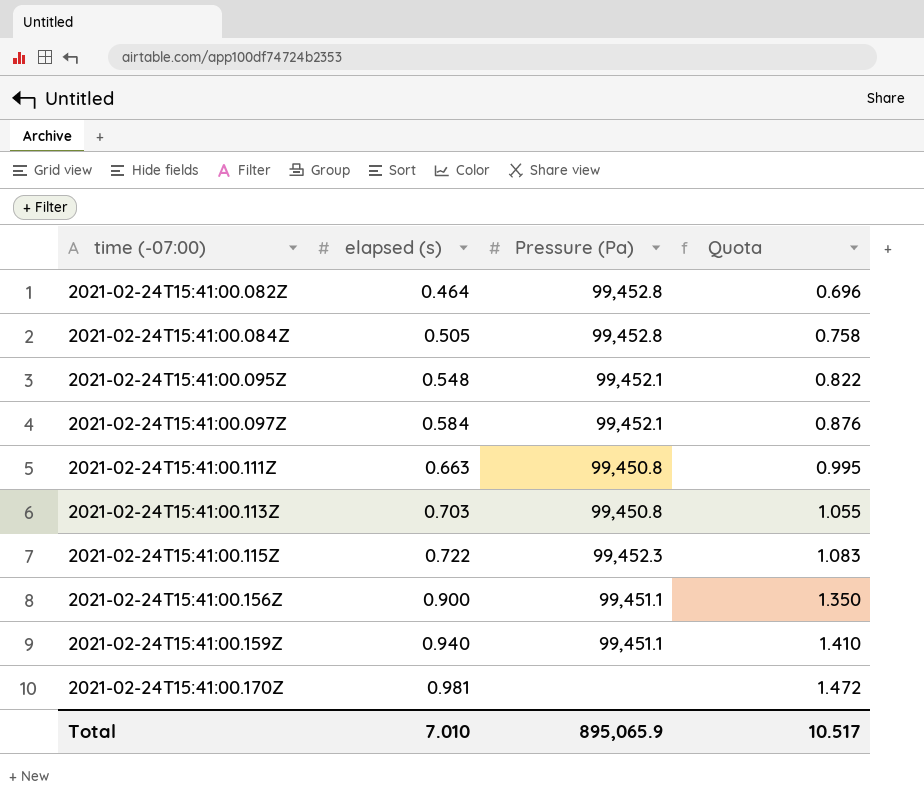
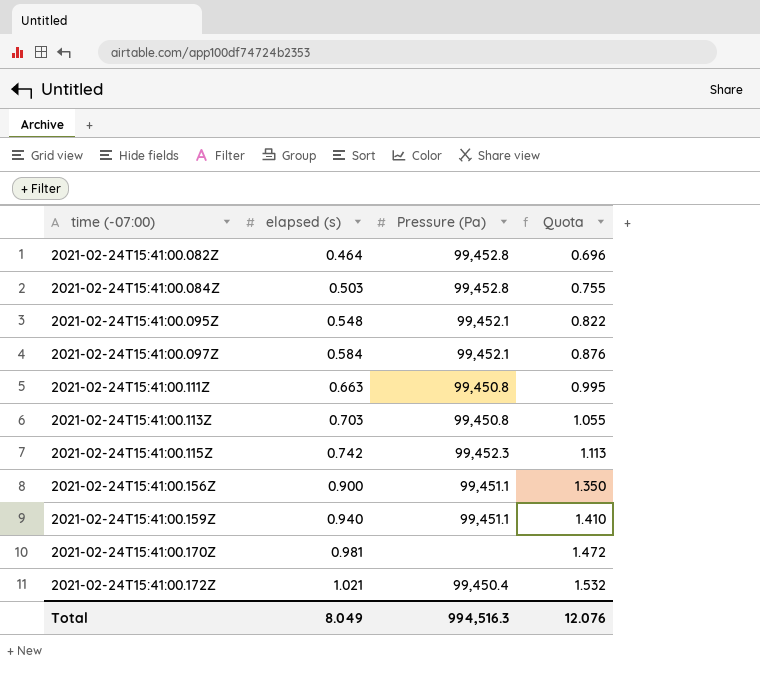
2021-02-24T15:41:00.084Z | elapsed (s): 0.505 -> 0.503
2021-02-24T15:41:00.084Z | Quota: 0.758 -> 0.755
2021-02-24T15:41:00.115Z | elapsed (s): 0.722 -> 0.742
2021-02-24T15:41:00.115Z | Quota: 1.083 -> 1.113
row 2021-02-24T15:41:00.172Z: none -> 1.021 | 99,450.4 | 1.532
Total | elapsed (s): 7.010 -> 8.049
Total | Pressure (Pa): 895,065.9 -> 994,516.3
Total | Quota: 10.517 -> 12.076

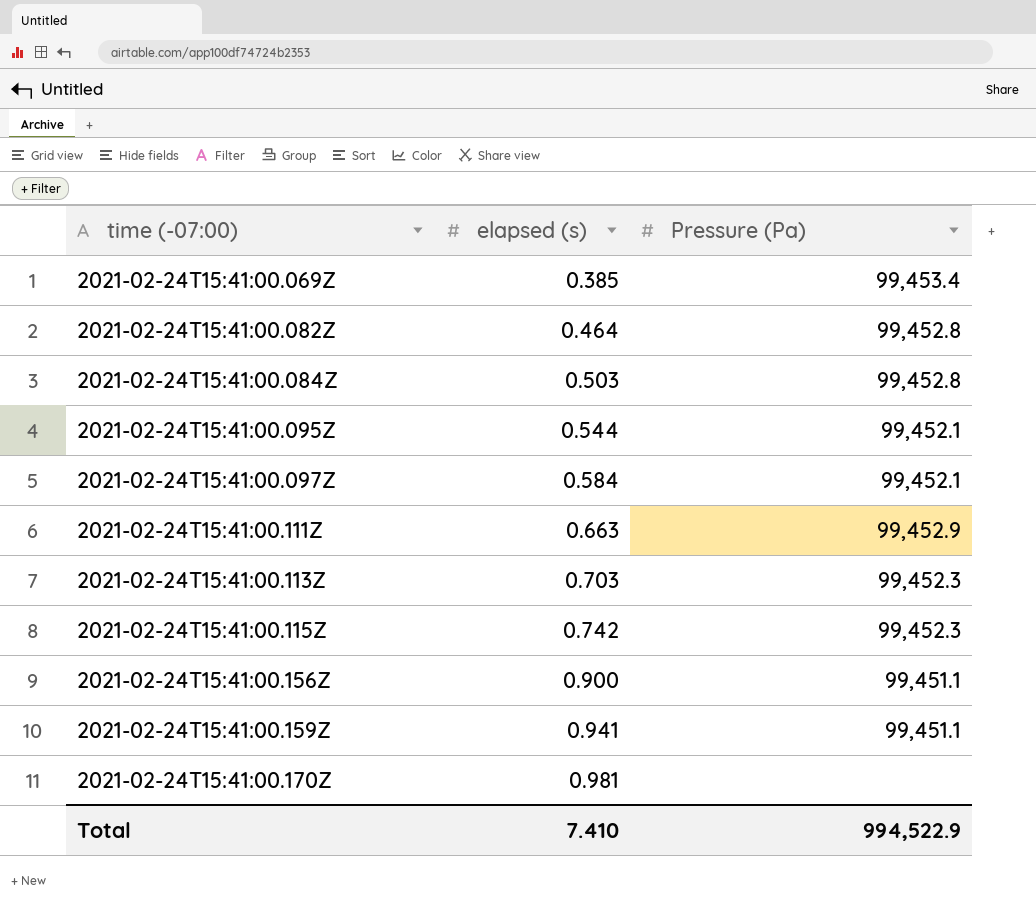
column Quota | formula: [elapsed (s)] * 1.5 -> none
row 2021-02-24T15:41:00.172Z: 1.021 | 99,450.4 | 1.532 -> none
row 2021-02-24T15:41:00.069Z: none -> 0.385 | 99,453.4
2021-02-24T15:41:00.095Z | elapsed (s): 0.548 -> 0.544
2021-02-24T15:41:00.111Z | Pressure (Pa): 99,450.8 -> 99,452.9
2021-02-24T15:41:00.113Z | Pressure (Pa): 99,450.8 -> 99,452.3
2021-02-24T15:41:00.159Z | elapsed (s): 0.940 -> 0.941
Total | elapsed (s): 8.049 -> 7.410
Total | Pressure (Pa): 994,516.3 -> 994,522.9

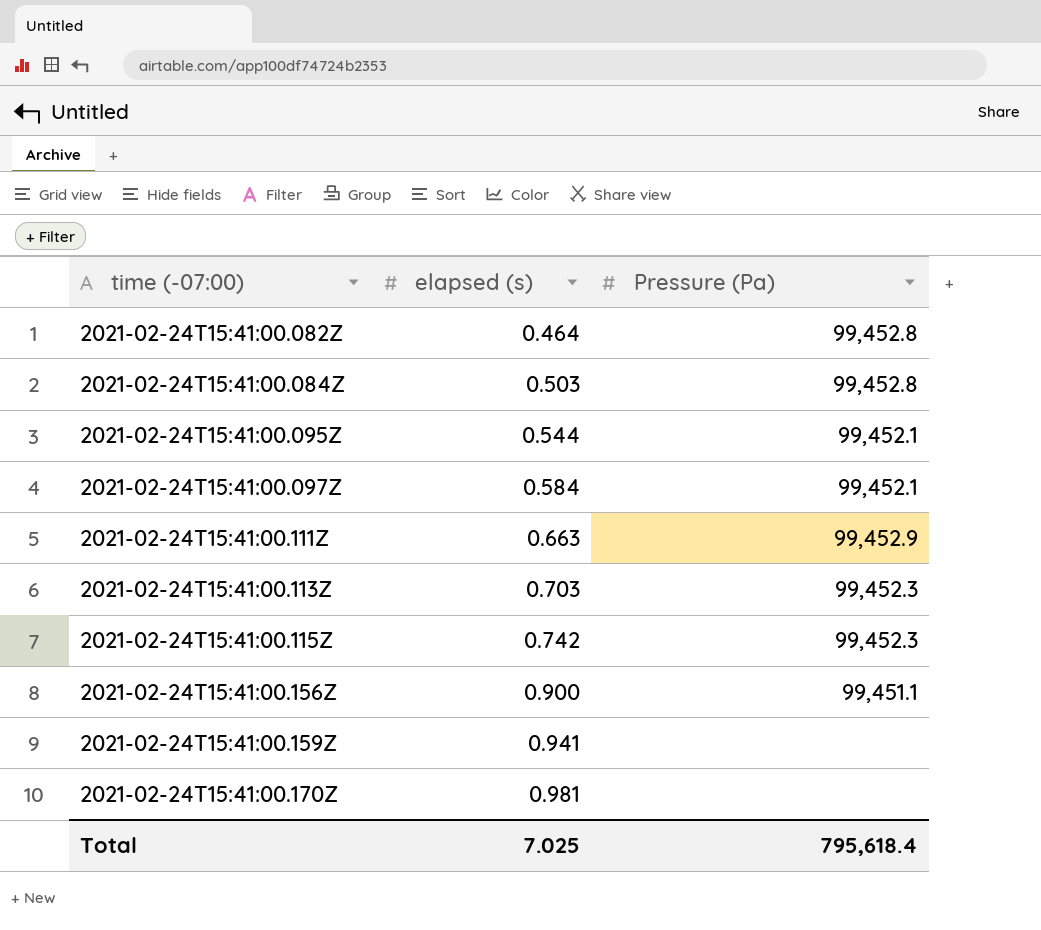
row 2021-02-24T15:41:00.069Z: 0.385 | 99,453.4 -> none
2021-02-24T15:41:00.159Z | Pressure (Pa): 99,451.1 -> none
Total | elapsed (s): 7.410 -> 7.025
Total | Pressure (Pa): 994,522.9 -> 795,618.4

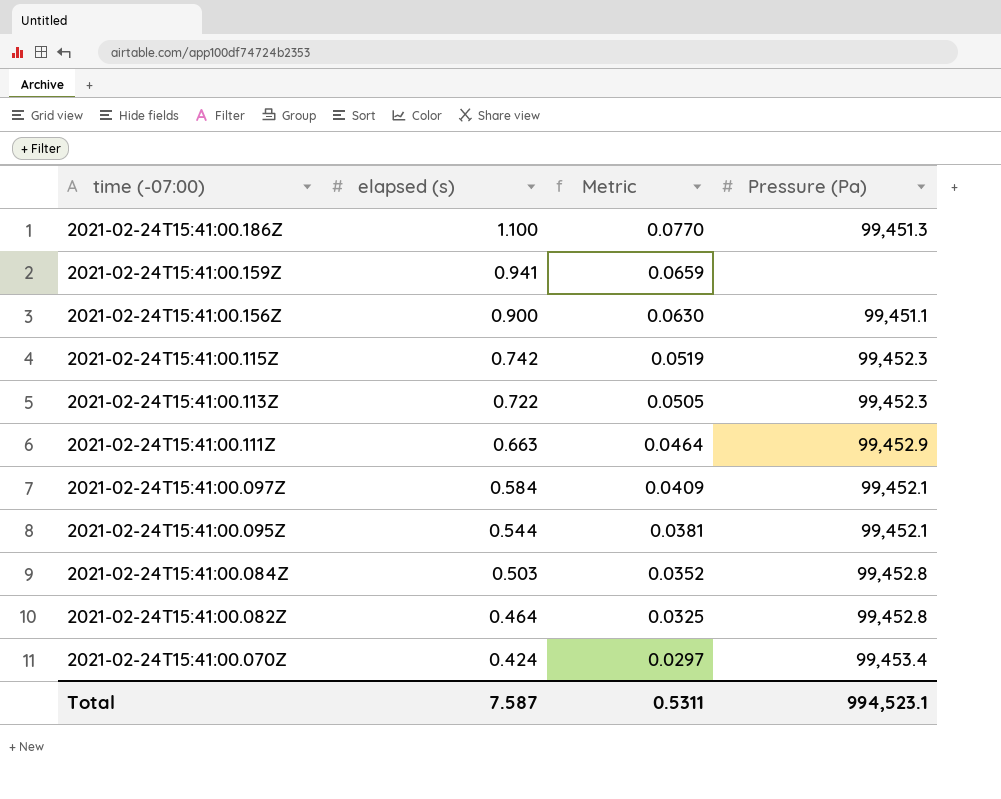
row order: time (-07:00) ascending -> time (-07:00) descending
column Metric | formula: none -> [elapsed (s)] * 0.07
row 2021-02-24T15:41:00.170Z: 0.981 | none -> none
row 2021-02-24T15:41:00.186Z: none -> 1.100 | 0.0770 | 99,451.3
2021-02-24T15:41:00.113Z | elapsed (s): 0.703 -> 0.722
row 2021-02-24T15:41:00.070Z: none -> 0.424 | 0.0297 | 99,453.4
Total | elapsed (s): 7.025 -> 7.587
Total | Pressure (Pa): 795,618.4 -> 994,523.1

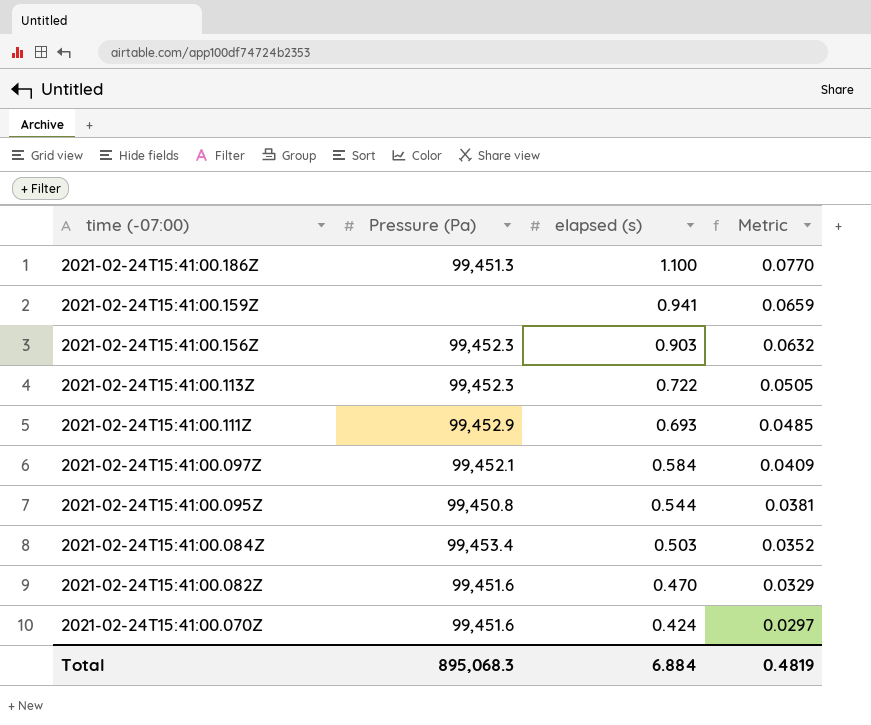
column Pressure (Pa) | position: 4 -> 2
row 2021-02-24T15:41:00.115Z: 0.742 | 0.0519 | 99,452.3 -> none
2021-02-24T15:41:00.156Z | Pressure (Pa): 99,451.1 -> 99,452.3
2021-02-24T15:41:00.156Z | elapsed (s): 0.900 -> 0.903
2021-02-24T15:41:00.156Z | Metric: 0.0630 -> 0.0632
2021-02-24T15:41:00.111Z | elapsed (s): 0.663 -> 0.693
2021-02-24T15:41:00.111Z | Metric: 0.0464 -> 0.0485
2021-02-24T15:41:00.095Z | Pressure (Pa): 99,452.1 -> 99,450.8
2021-02-24T15:41:00.084Z | Pressure (Pa): 99,452.8 -> 99,453.4
2021-02-24T15:41:00.082Z | Pressure (Pa): 99,452.8 -> 99,451.6
2021-02-24T15:41:00.082Z | elapsed (s): 0.464 -> 0.470
2021-02-24T15:41:00.082Z | Metric: 0.0325 -> 0.0329
2021-02-24T15:41:00.070Z | Pressure (Pa): 99,453.4 -> 99,451.6
Total | Pressure (Pa): 994,523.1 -> 895,068.3
Total | elapsed (s): 7.587 -> 6.884
Total | Metric: 0.5311 -> 0.4819

